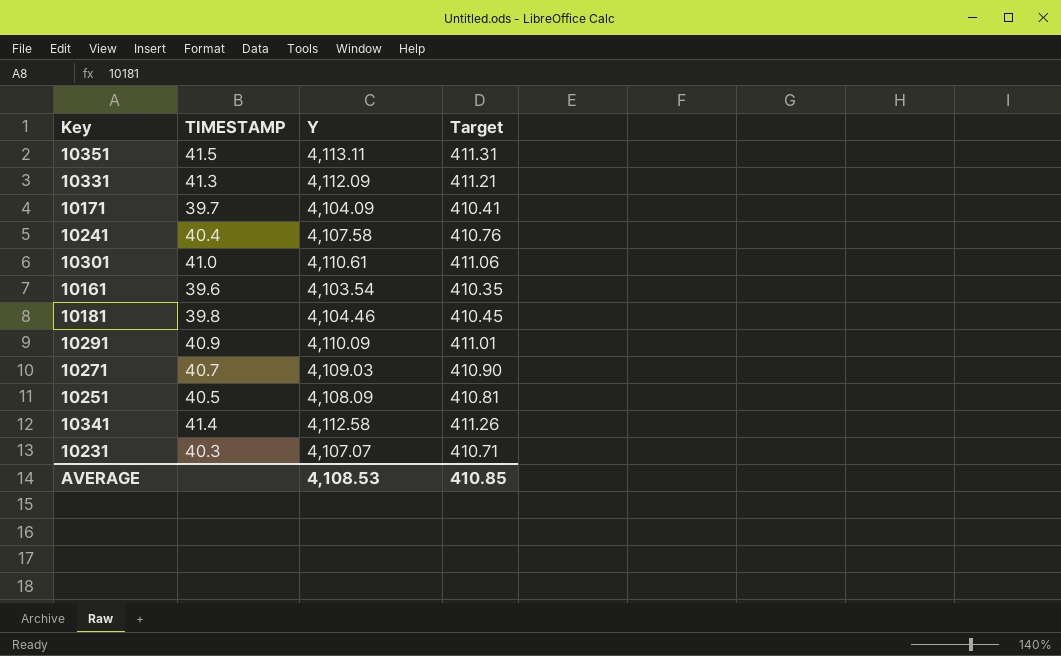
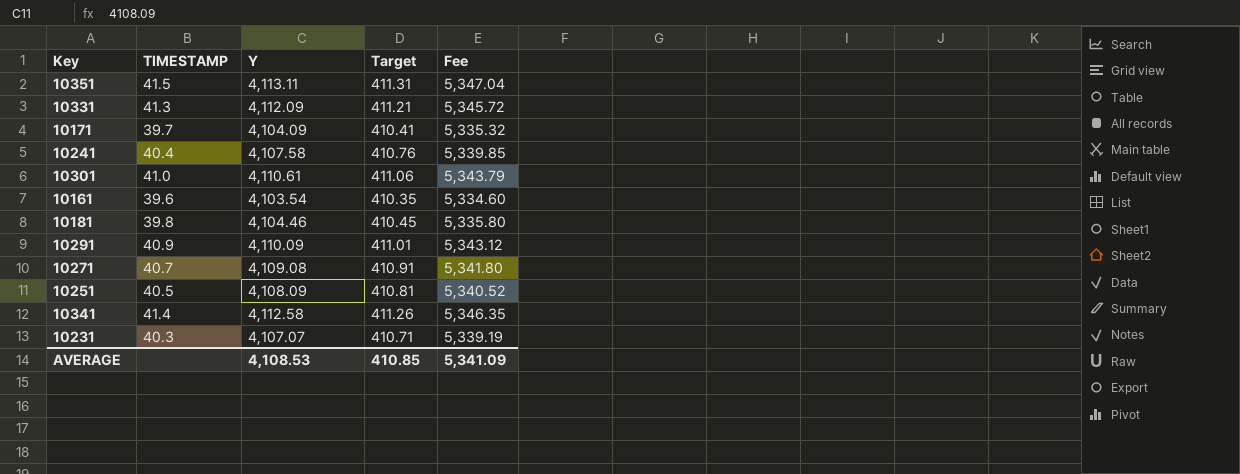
column Fee | formula: none -> [Y] * 1.3
10271 | Y: 4,109.03 -> 4,109.08
10271 | Target: 410.90 -> 410.91

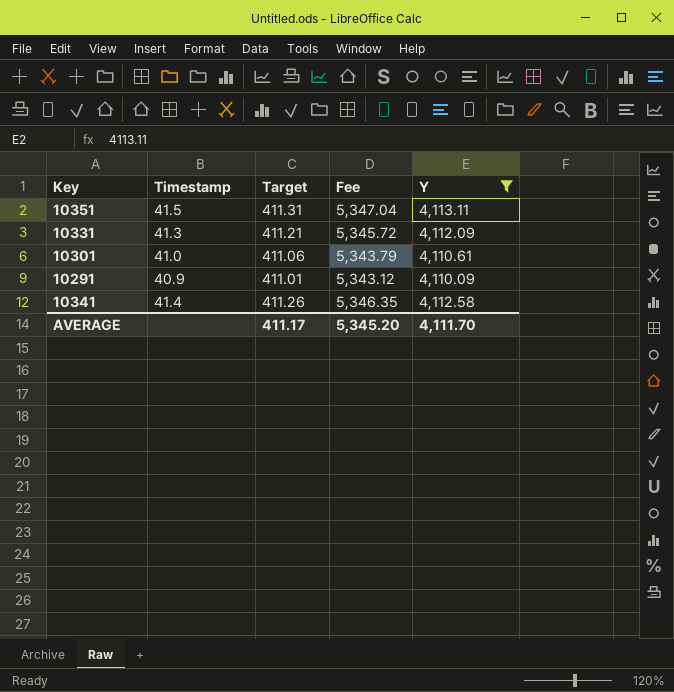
filter: none -> Y >= 4,110.09
column name: TIMESTAMP -> Timestamp
column Y | position: 3 -> 5
AVERAGE | Target: 410.85 -> 411.17
AVERAGE | Fee: 5,341.09 -> 5,345.20
AVERAGE | Y: 4,108.53 -> 4,111.70

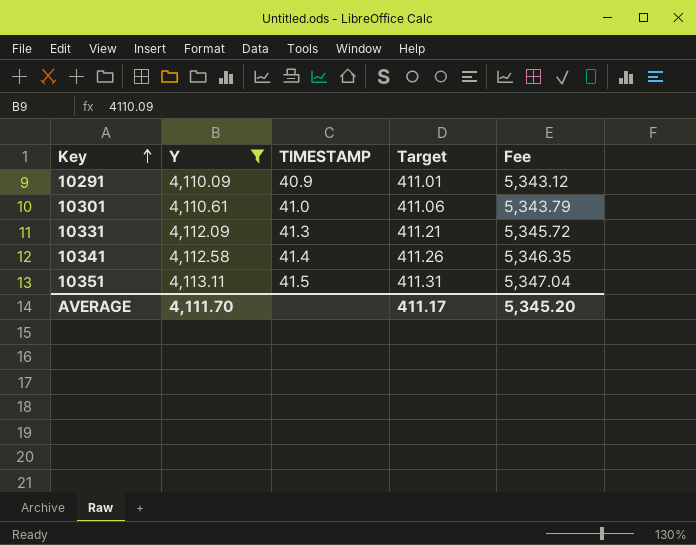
row order: none -> Key ascending
column Y | position: 5 -> 2
column name: Timestamp -> TIMESTAMP

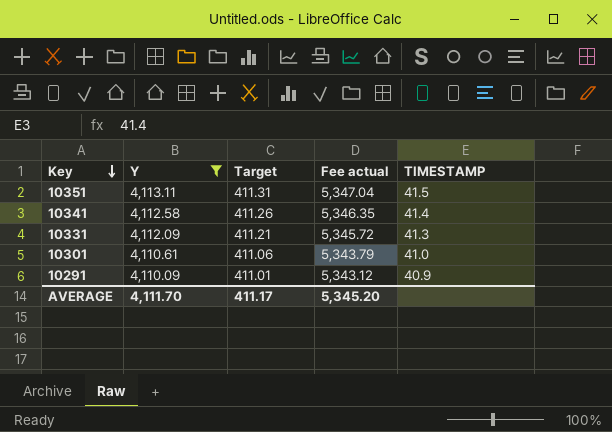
row order: Key ascending -> Key descending
column name: Fee -> Fee actual
column TIMESTAMP | position: 3 -> 5

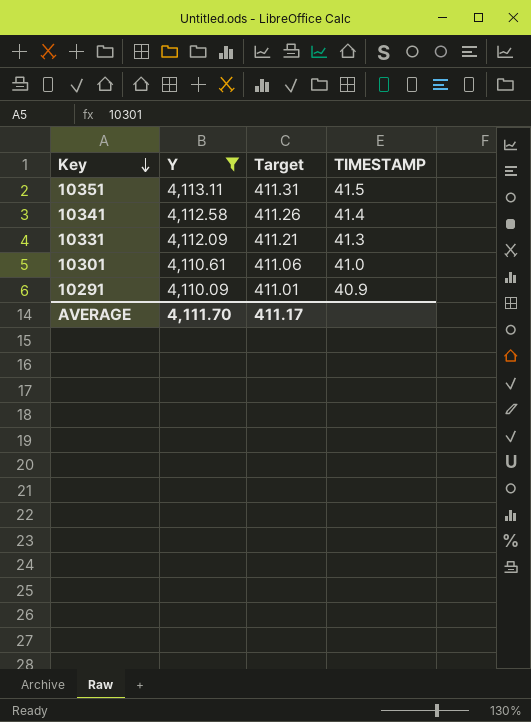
column Fee actual | formula: [Y] * 1.3 -> none

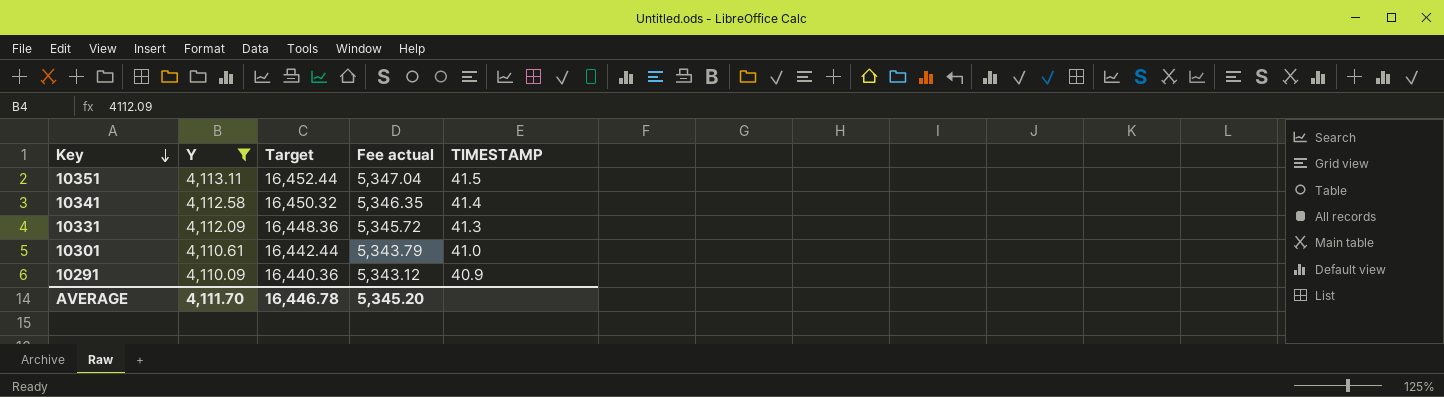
column Target | formula: [Y] * 0.1 -> [Y] * 4
column Fee actual | formula: none -> [Y] * 1.3
AVERAGE | Target: 411.17 -> 16,446.78

